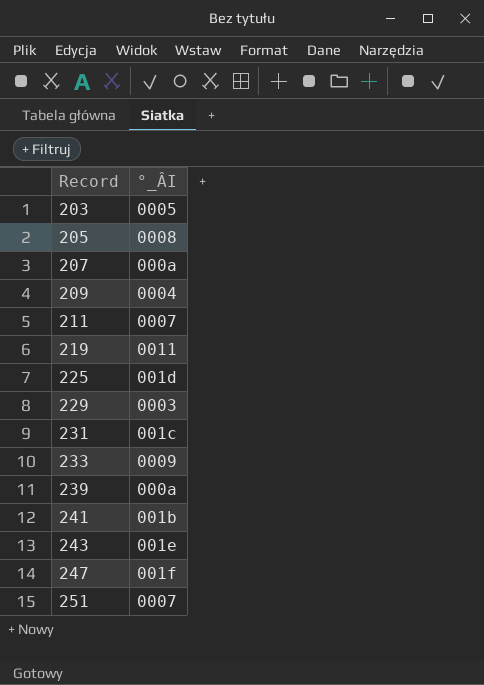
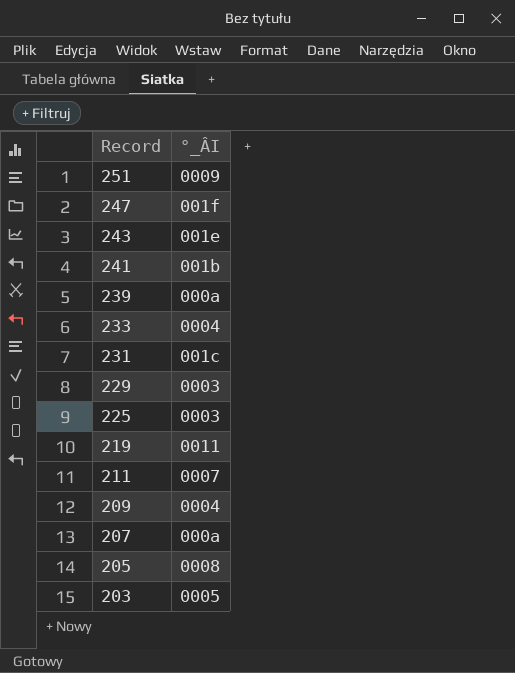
row order: Record ascending -> Record descending
251 | °_ÂI: 0007 -> 0009
233 | °_ÂI: 0009 -> 0004
225 | °_ÂI: 001d -> 0003

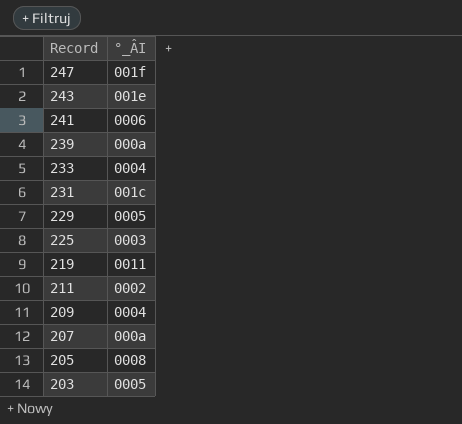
row 251: 0009 -> none
241 | °_ÂI: 001b -> 0006
229 | °_ÂI: 0003 -> 0005
211 | °_ÂI: 0007 -> 0002

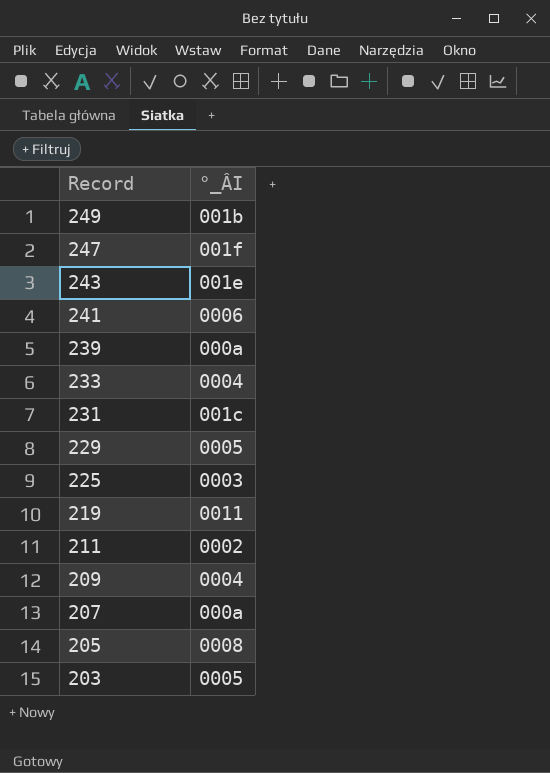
row 249: none -> 001b

